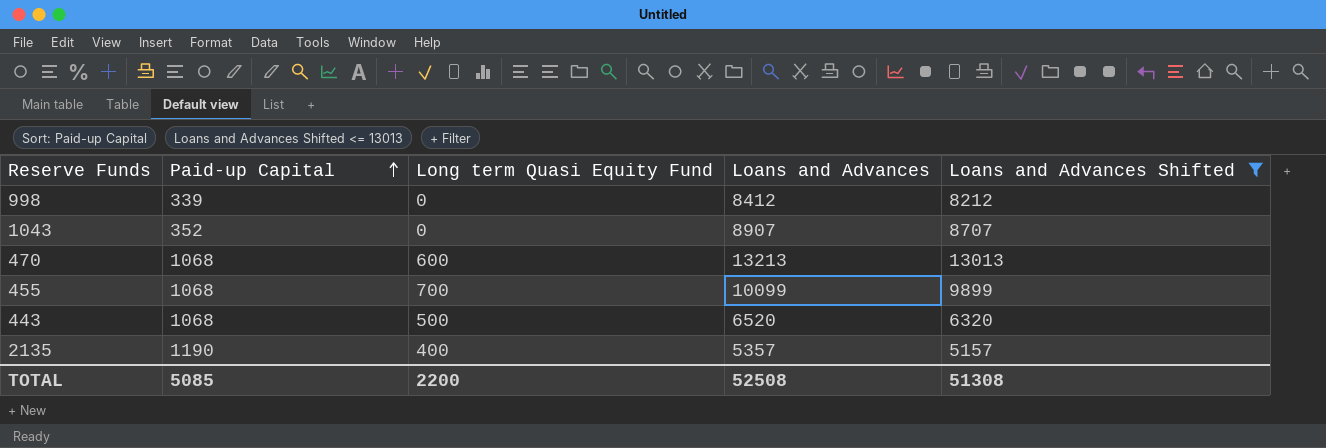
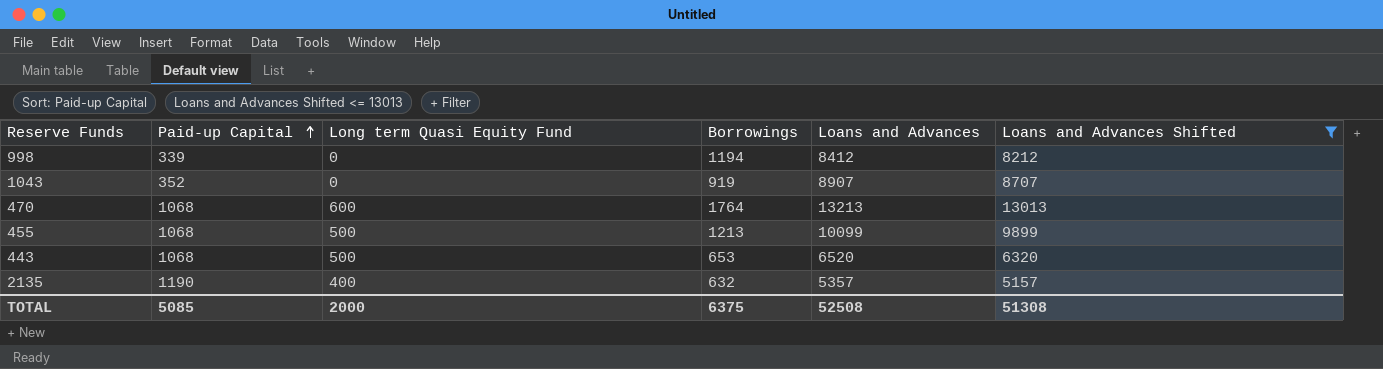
column Borrowings | position: none -> 4
455 | Long term Quasi Equity Fund: 700 -> 500
TOTAL | Long term Quasi Equity Fund: 2200 -> 2000

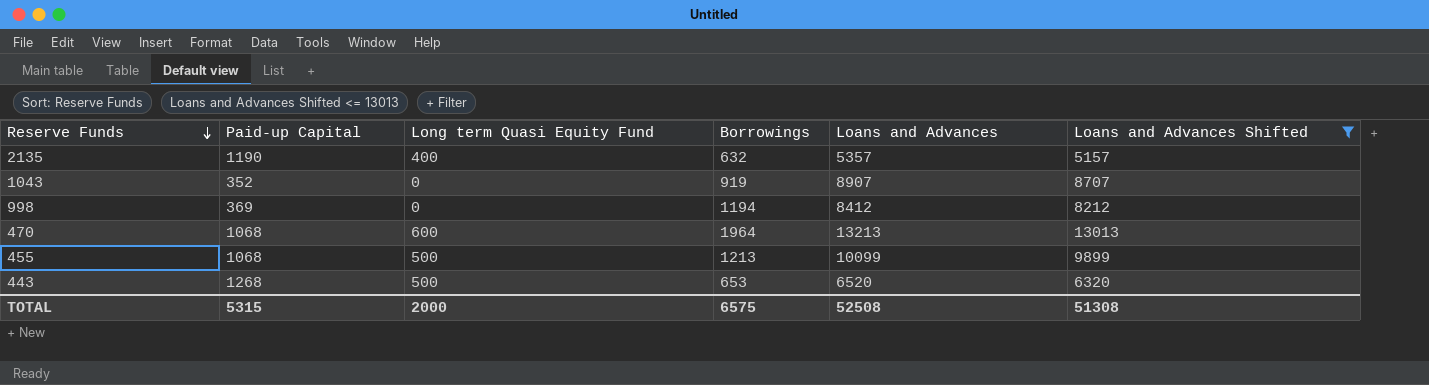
row order: Paid-up Capital ascending -> Reserve Funds descending
998 | Paid-up Capital: 339 -> 369
470 | Borrowings: 1764 -> 1964
443 | Paid-up Capital: 1068 -> 1268
TOTAL | Paid-up Capital: 5085 -> 5315
TOTAL | Borrowings: 6375 -> 6575

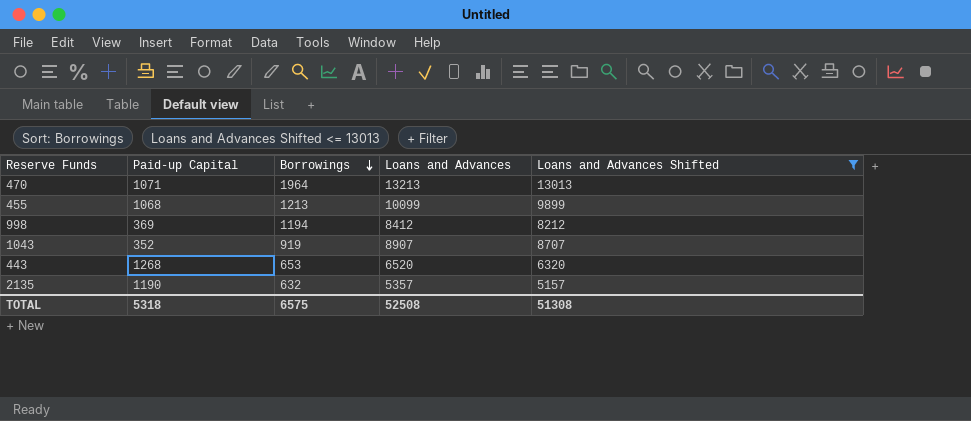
row order: Reserve Funds descending -> Borrowings descending
column Long term Quasi Equity Fund | position: 3 -> none
470 | Paid-up Capital: 1068 -> 1071
TOTAL | Paid-up Capital: 5315 -> 5318

